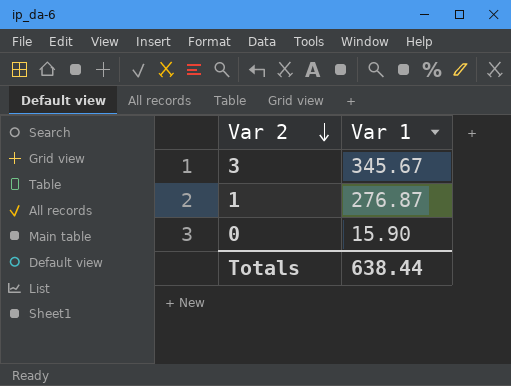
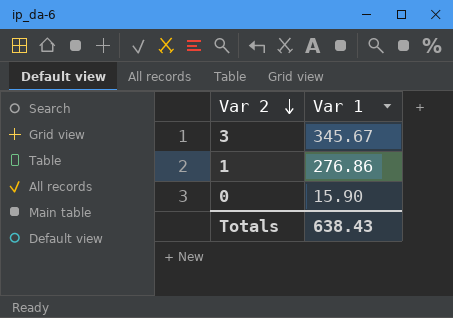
1 | Var 1: 276.87 -> 276.86
Totals | Var 1: 638.44 -> 638.43

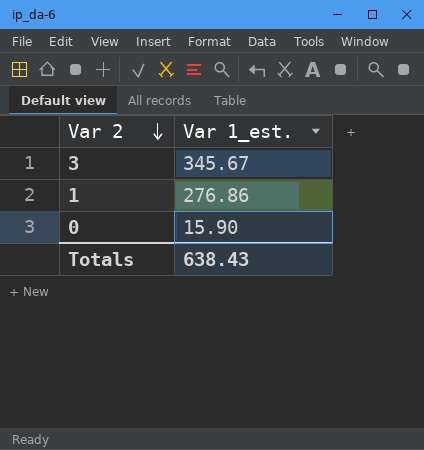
column name: Var 1 -> Var 1_est.

